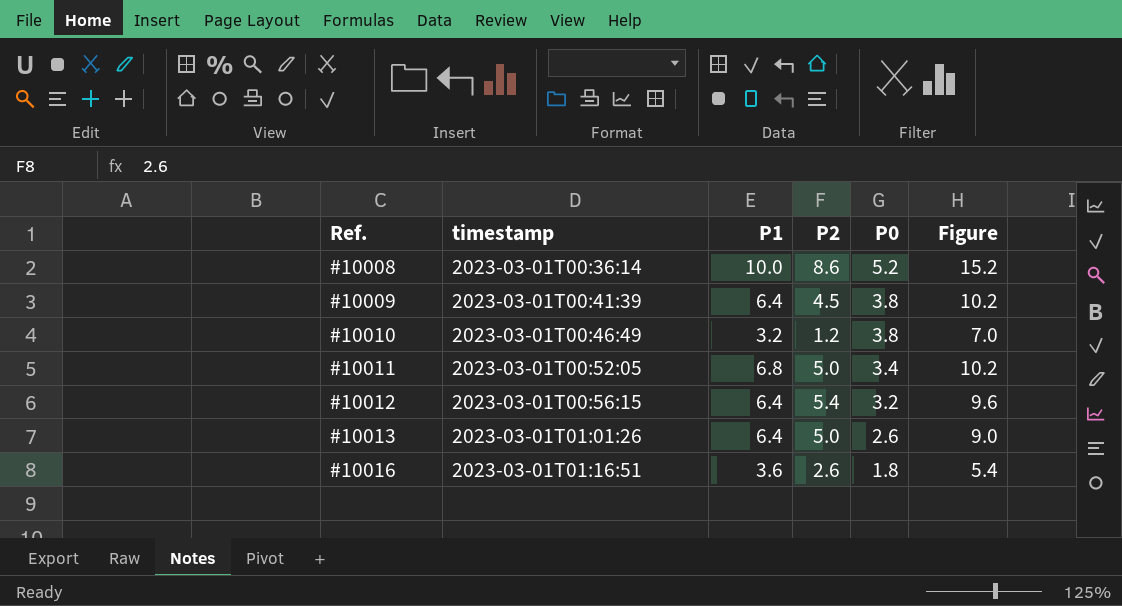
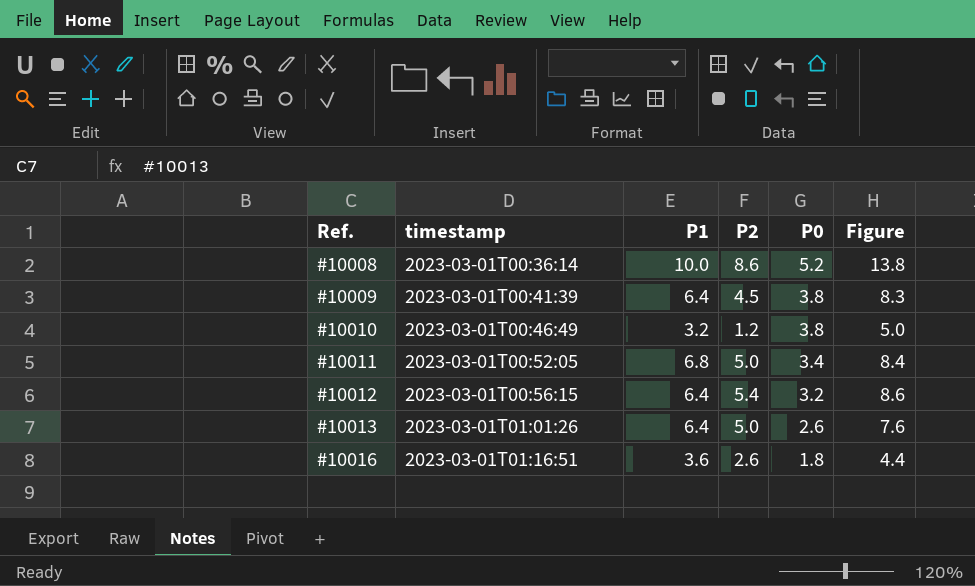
column Figure | formula: [P1] + [P0] -> [P2] + [P0]

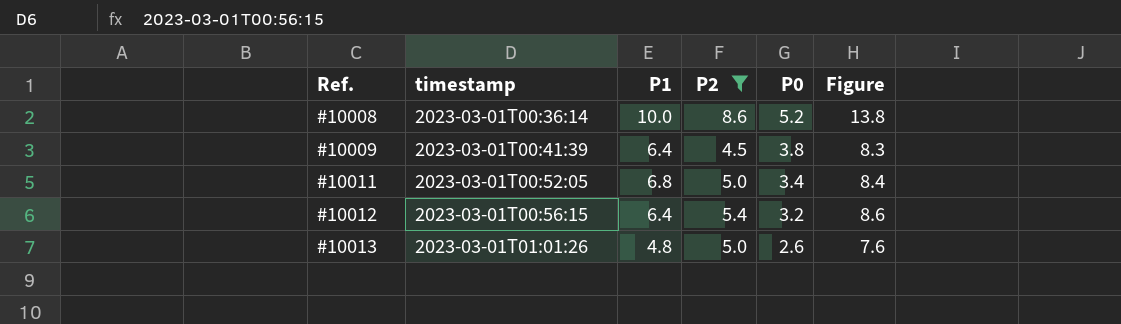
filter: none -> P2 >= 4.5
#10013 | P1: 6.4 -> 4.8

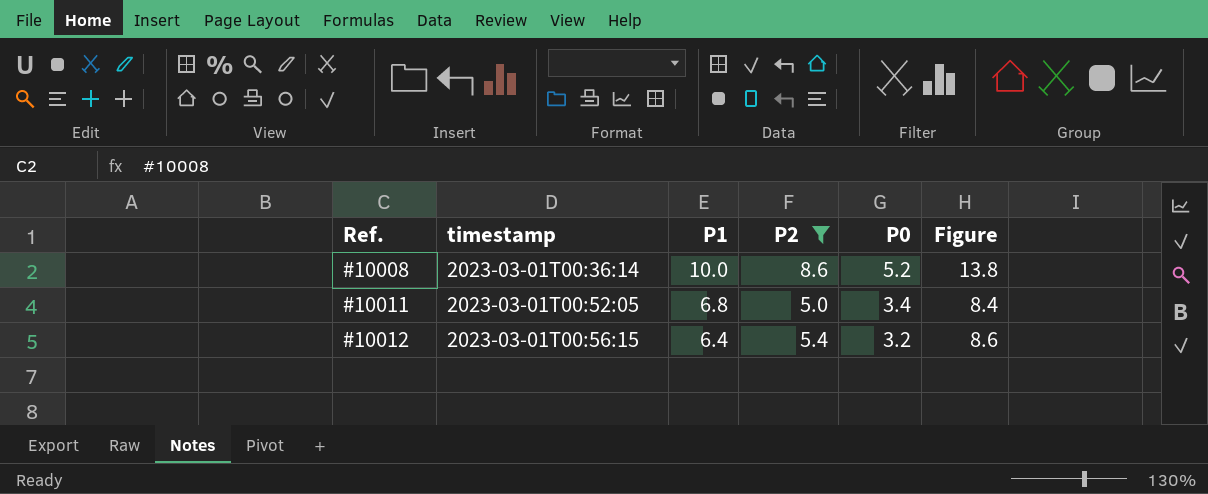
row #10009: 2023-03-01T00:41:39 | 6.4 | 4.5 | 3.8 | 8.3 -> none
row #10013: 2023-03-01T01:01:26 | 4.8 | 5.0 | 2.6 | 7.6 -> none

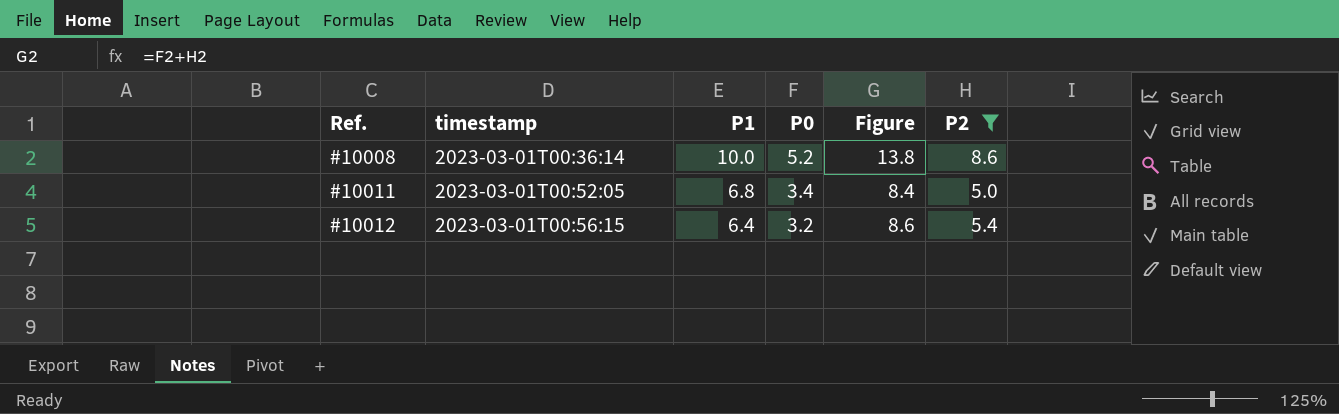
column P2 | position: 4 -> 6

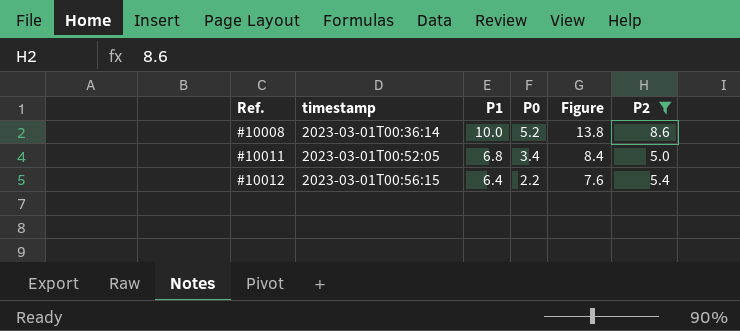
#10012 | P0: 3.2 -> 2.2
#10012 | Figure: 8.6 -> 7.6

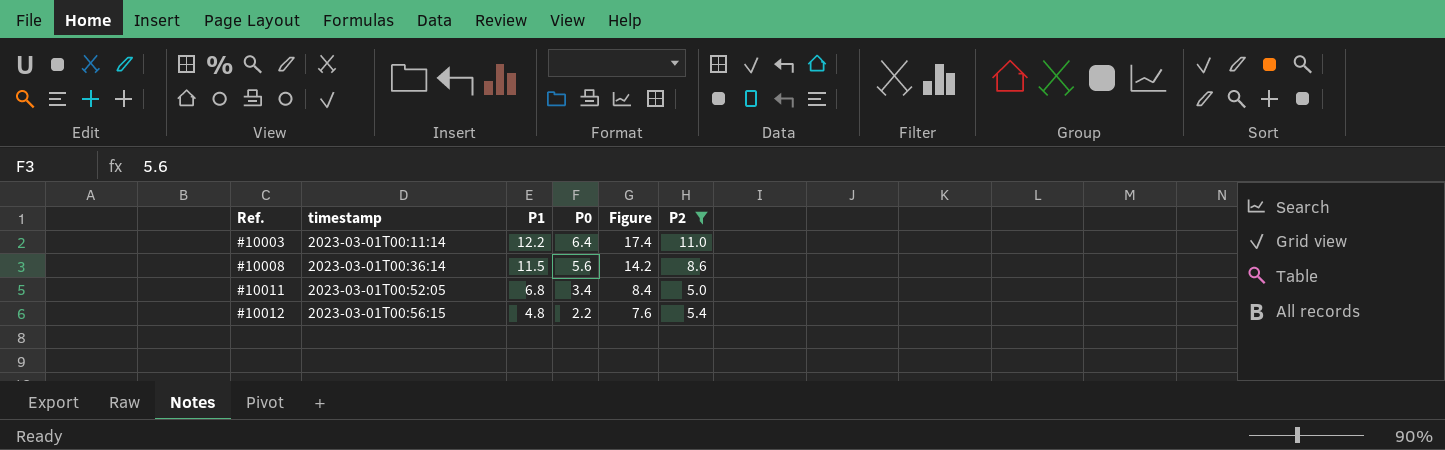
row #10003: none -> 2023-03-01T00:11:14 | 12.2 | 6.4 | 17.4 | 11.0
#10008 | P1: 10.0 -> 11.5
#10008 | P0: 5.2 -> 5.6
#10008 | Figure: 13.8 -> 14.2
#10012 | P1: 6.4 -> 4.8

